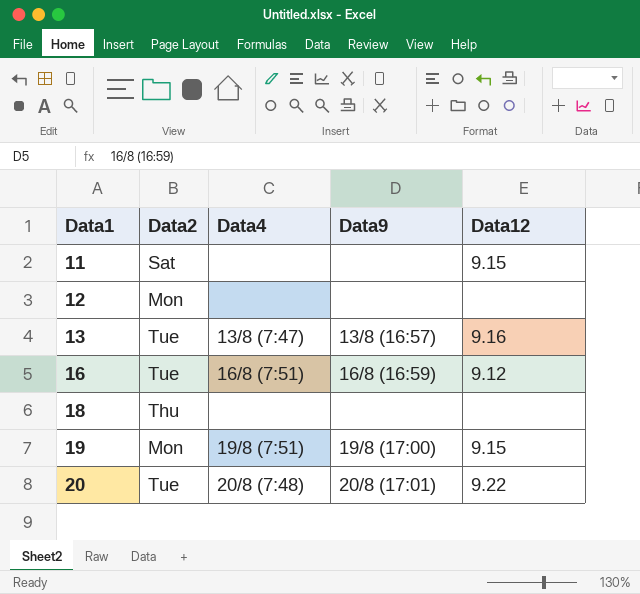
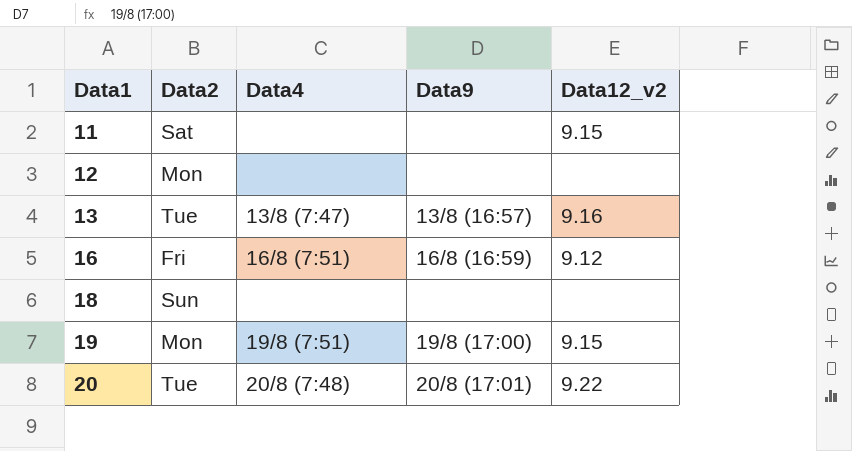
column name: Data12 -> Data12_v2
16 | Data2: Tue -> Fri
18 | Data2: Thu -> Sun

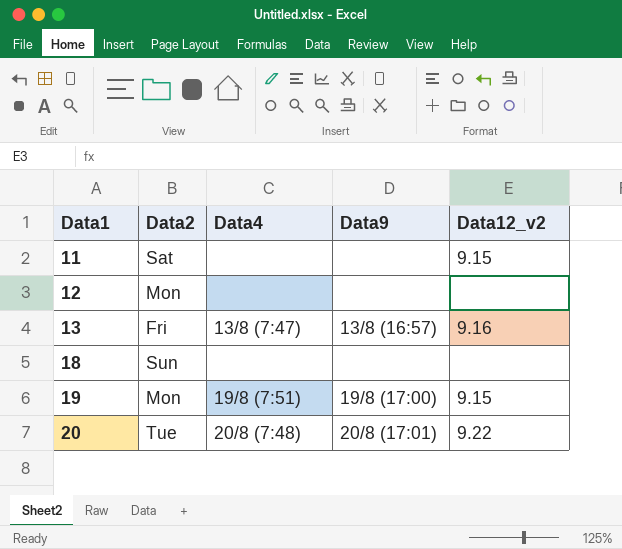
row 16: Fri | 16/8 (7:51) | 16/8 (16:59) | 9.12 -> none
13 | Data2: Tue -> Fri

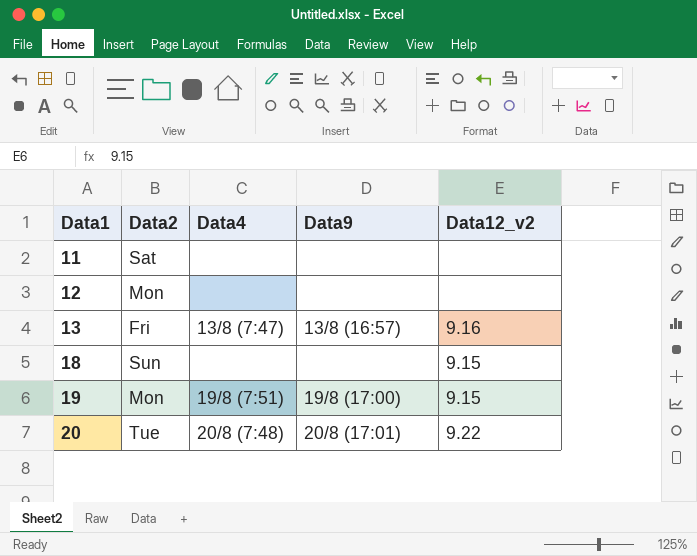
11 | Data12_v2: 9.15 -> none
18 | Data12_v2: none -> 9.15

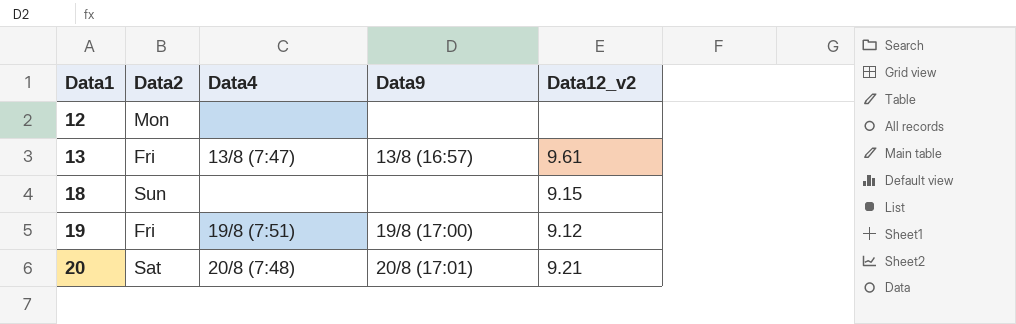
row 11: Sat | none | none | none -> none
13 | Data12_v2: 9.16 -> 9.61
19 | Data2: Mon -> Fri
19 | Data12_v2: 9.15 -> 9.12
20 | Data2: Tue -> Sat
20 | Data12_v2: 9.22 -> 9.21

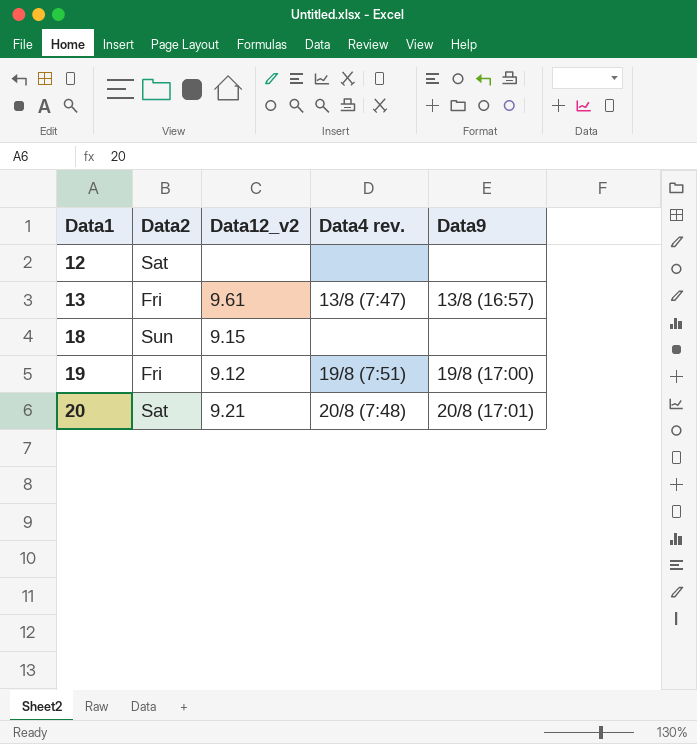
column Data12_v2 | position: 5 -> 3
column name: Data4 -> Data4 rev.
12 | Data2: Mon -> Sat

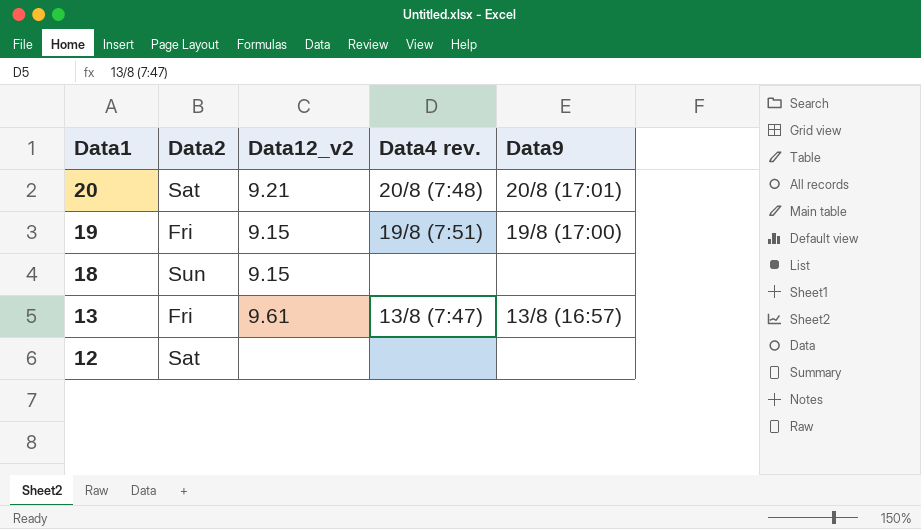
row order: Data1 ascending -> Data1 descending
19 | Data12_v2: 9.12 -> 9.15

